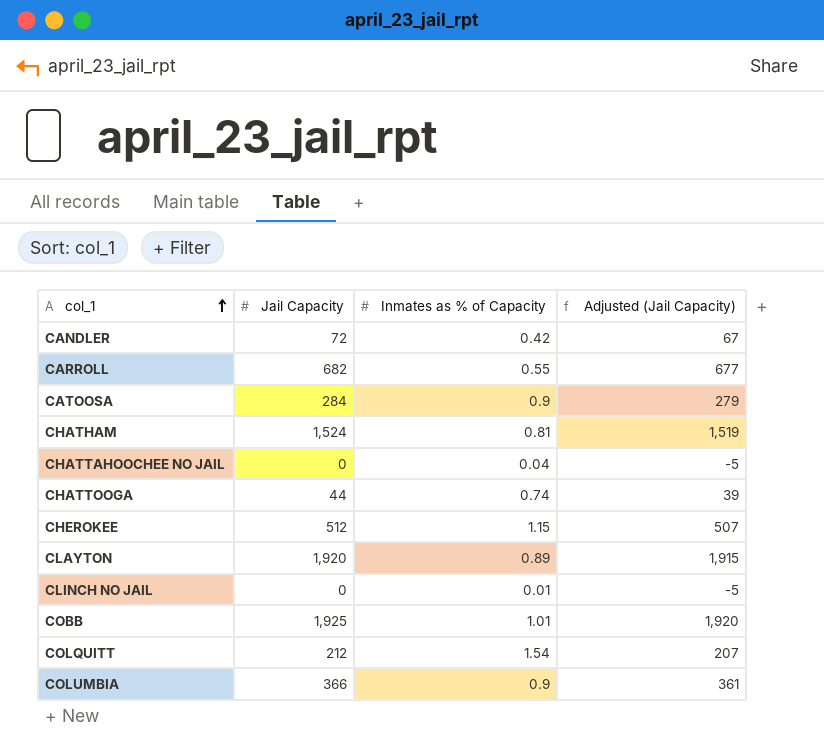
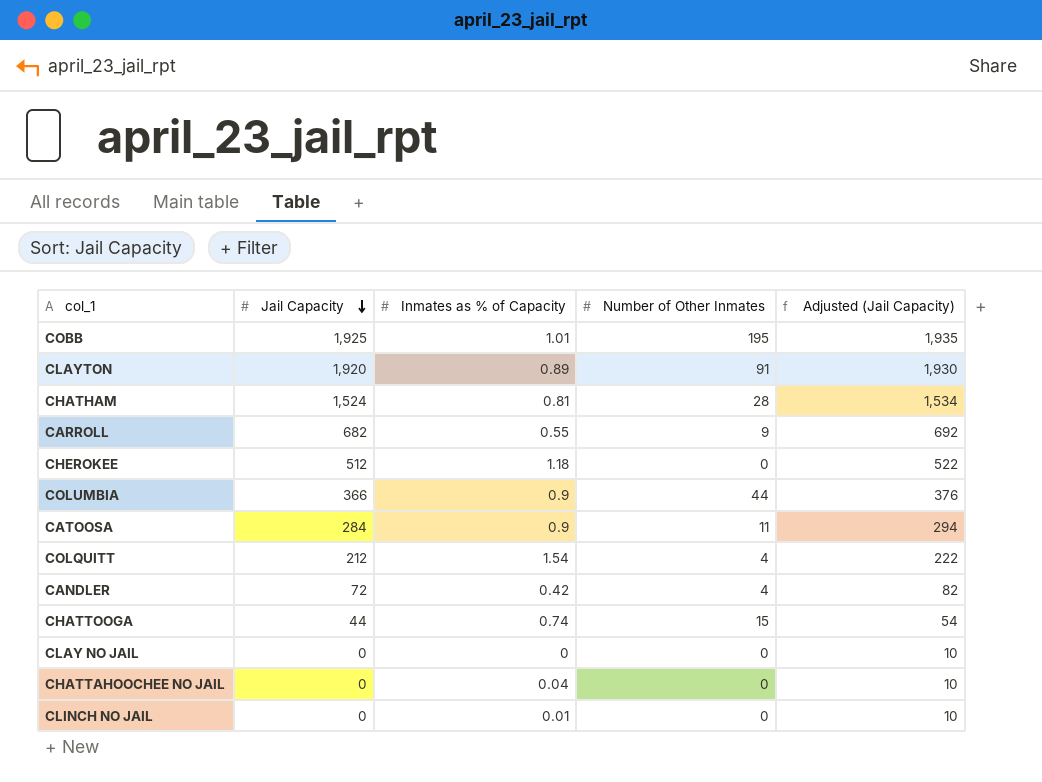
row order: col_1 ascending -> Jail Capacity descending
column Number of Other Inmates | position: none -> 4
column Adjusted (Jail Capacity) | formula: [Jail Capacity] - 5 -> [Jail Capacity] + 10
CHEROKEE | Inmates as % of Capacity: 1.15 -> 1.18
row CLAY NO JAIL: none -> 0 | 0 | 0 | 10

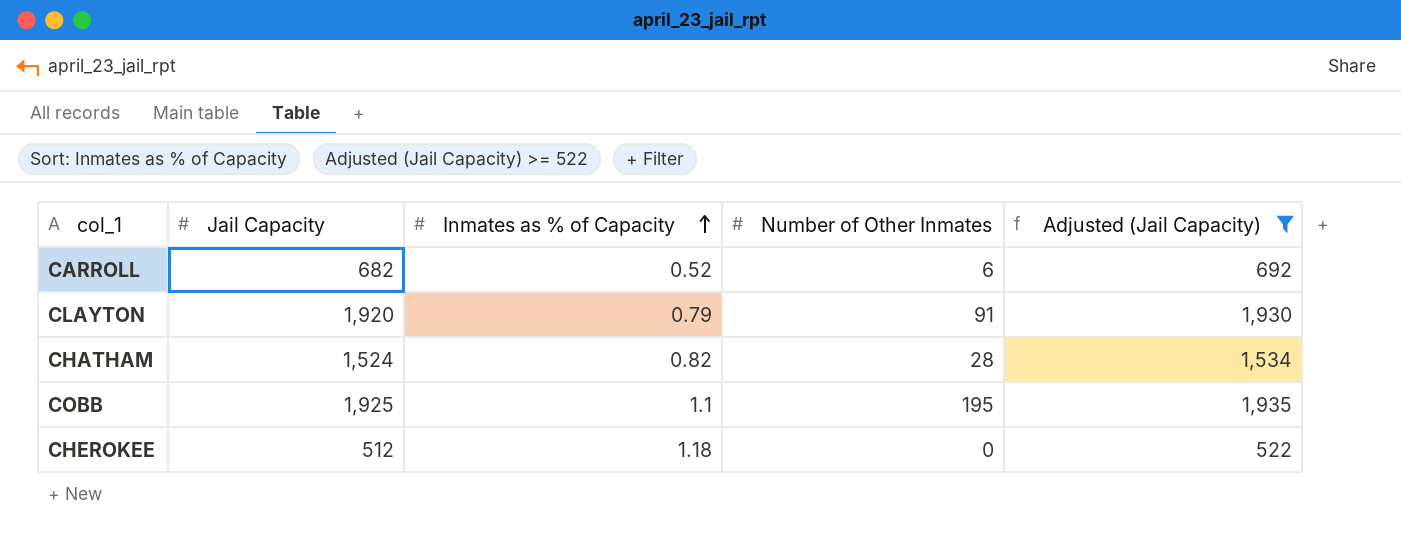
filter: none -> Adjusted (Jail Capacity) >= 522
row order: Jail Capacity descending -> Inmates as % of Capacity ascending
CARROLL | Inmates as % of Capacity: 0.55 -> 0.52
CARROLL | Number of Other Inmates: 9 -> 6
CLAYTON | Inmates as % of Capacity: 0.89 -> 0.79
CHATHAM | Inmates as % of Capacity: 0.81 -> 0.82
COBB | Inmates as % of Capacity: 1.01 -> 1.1

